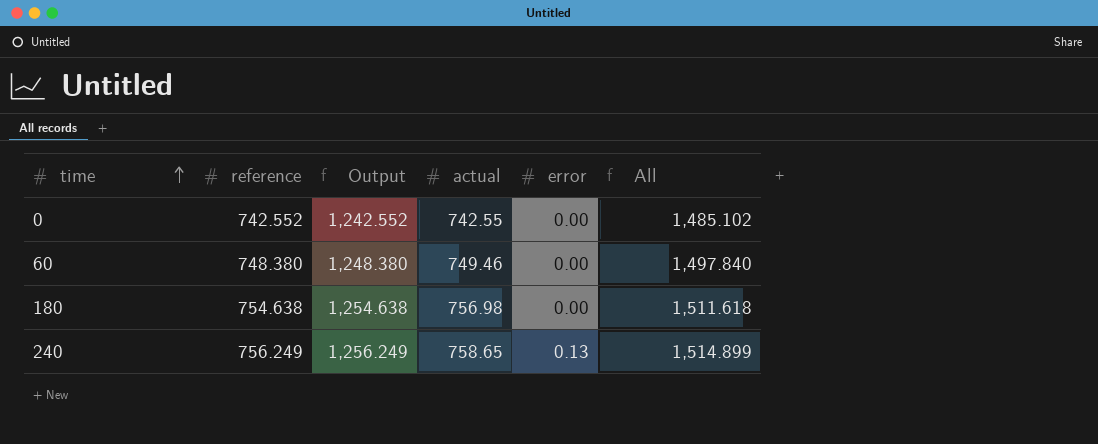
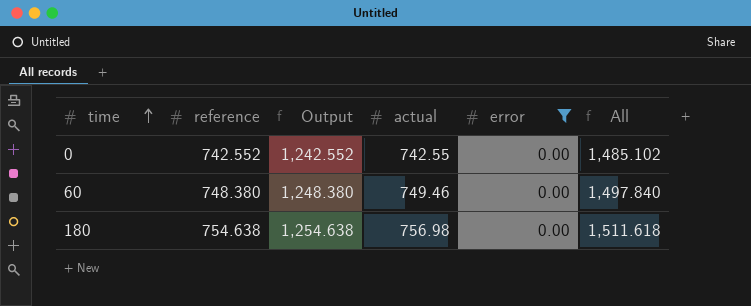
filter: none -> error = 0.00

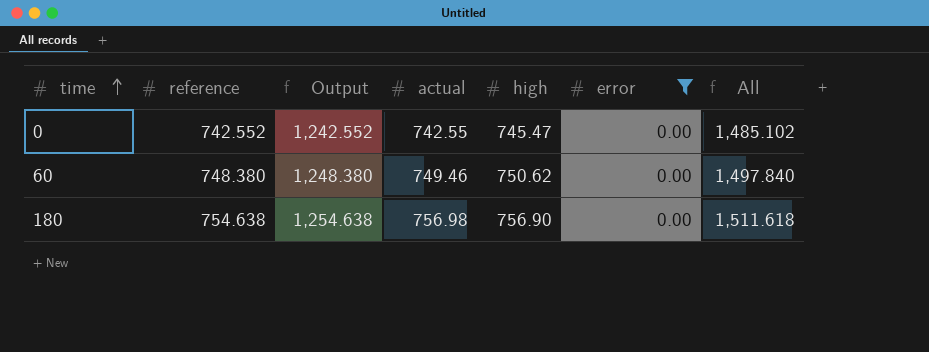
column high | position: none -> 5

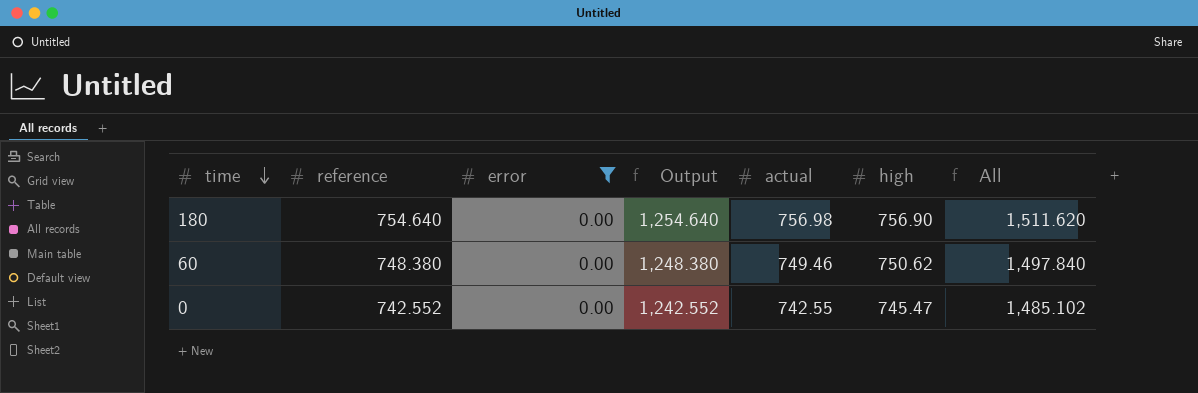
row order: time ascending -> time descending
column error | position: 6 -> 3
180 | reference: 754.638 -> 754.640
180 | Output: 1,254.638 -> 1,254.640
180 | All: 1,511.618 -> 1,511.620

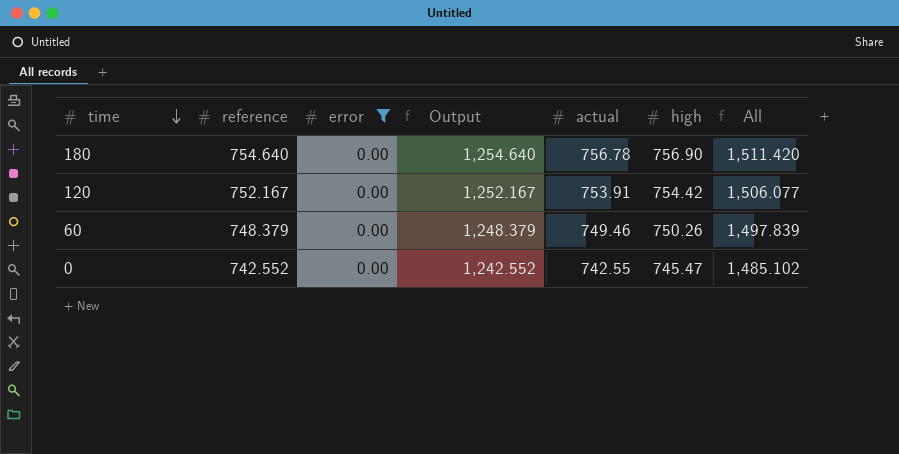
180 | actual: 756.98 -> 756.78
180 | All: 1,511.620 -> 1,511.420
row 120: none -> 752.167 | 0.00 | 1,252.167 | 753.91 | 754.42 | 1,506.077
60 | reference: 748.380 -> 748.379
60 | Output: 1,248.380 -> 1,248.379
60 | high: 750.62 -> 750.26
60 | All: 1,497.840 -> 1,497.839

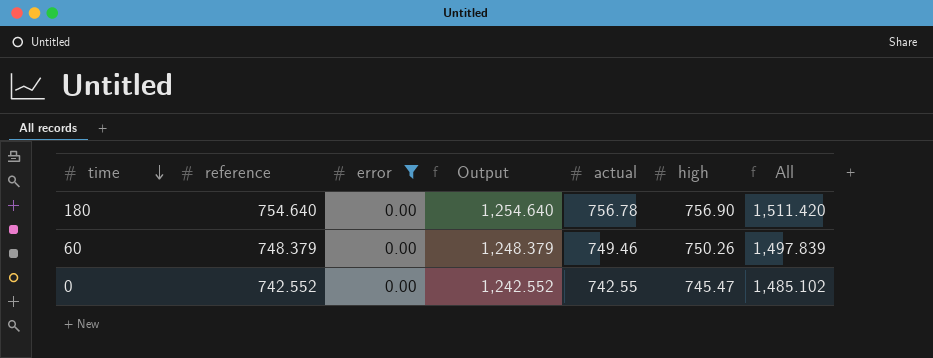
row 120: 752.167 | 0.00 | 1,252.167 | 753.91 | 754.42 | 1,506.077 -> none

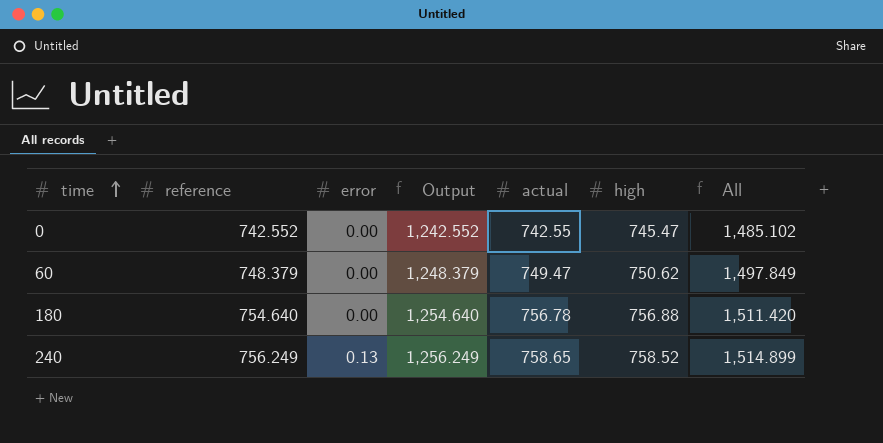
filter: error = 0.00 -> none
row order: time descending -> time ascending
60 | actual: 749.46 -> 749.47
60 | high: 750.26 -> 750.62
60 | All: 1,497.839 -> 1,497.849
180 | high: 756.90 -> 756.88

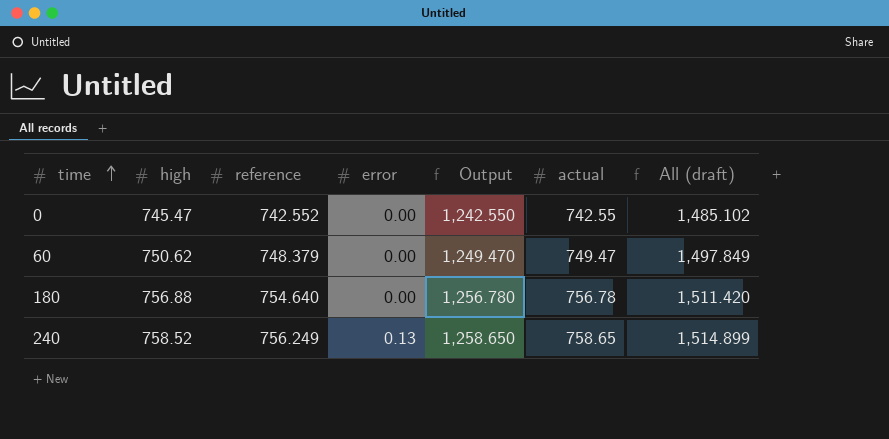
column high | position: 6 -> 2
column Output | formula: [reference] + 500 -> [actual] + 500
column name: All -> All (draft)

